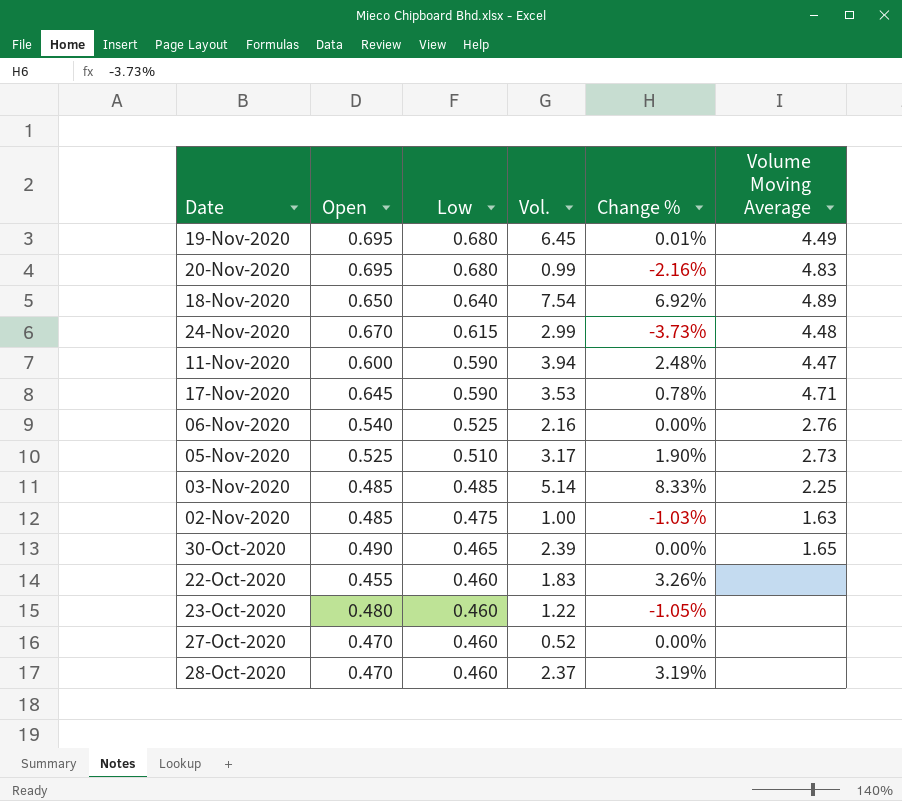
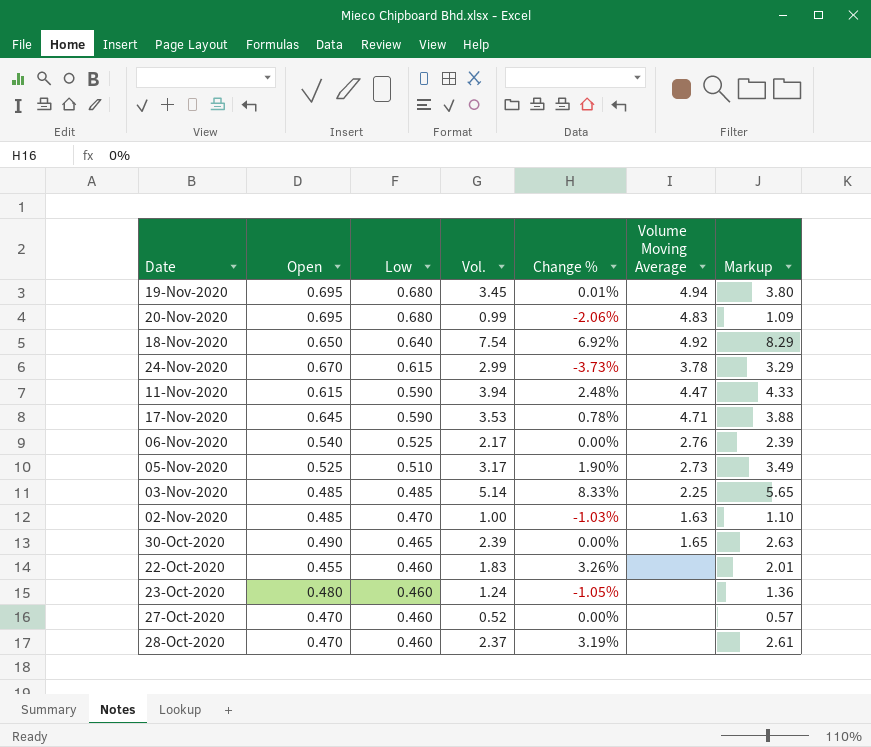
column Markup | formula: none -> [Vol.] * 1.1
19-Nov-2020 | Vol.: 6.45 -> 3.45
19-Nov-2020 | Volume Moving Average: 4.49 -> 4.94
20-Nov-2020 | Change %: -2.16% -> -2.06%
18-Nov-2020 | Volume Moving Average: 4.89 -> 4.92
24-Nov-2020 | Volume Moving Average: 4.48 -> 3.78
11-Nov-2020 | Open: 0.600 -> 0.615
06-Nov-2020 | Vol.: 2.16 -> 2.17
02-Nov-2020 | Low: 0.475 -> 0.470
23-Oct-2020 | Vol.: 1.22 -> 1.24

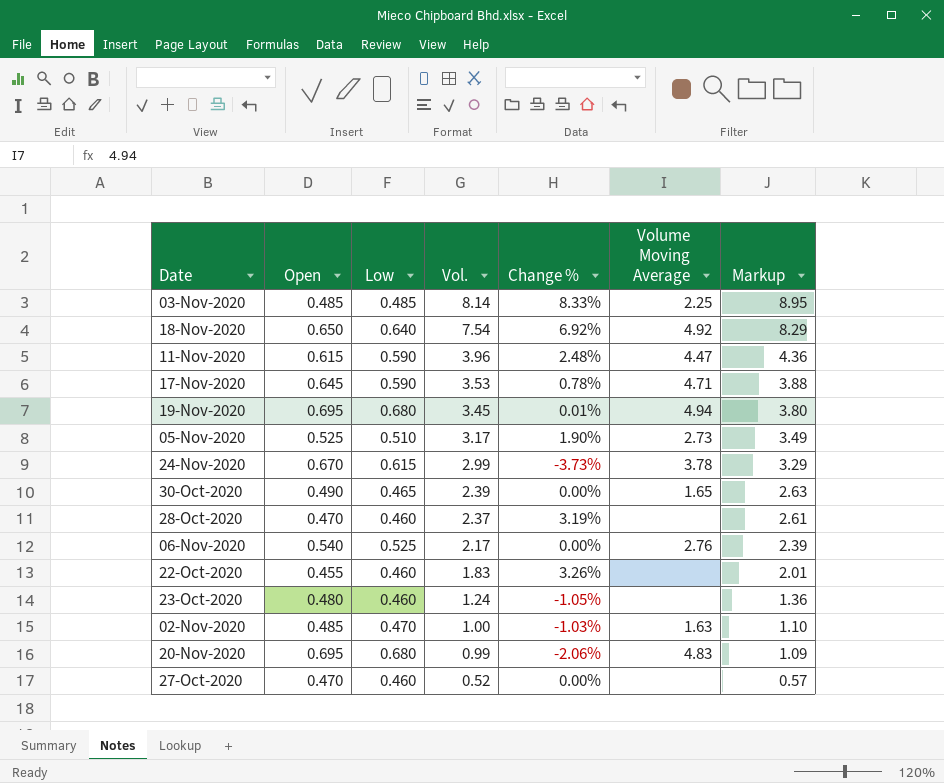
row order: Low descending -> Vol. descending
03-Nov-2020 | Vol.: 5.14 -> 8.14
03-Nov-2020 | Markup: 5.65 -> 8.95
11-Nov-2020 | Vol.: 3.94 -> 3.96
11-Nov-2020 | Markup: 4.33 -> 4.36

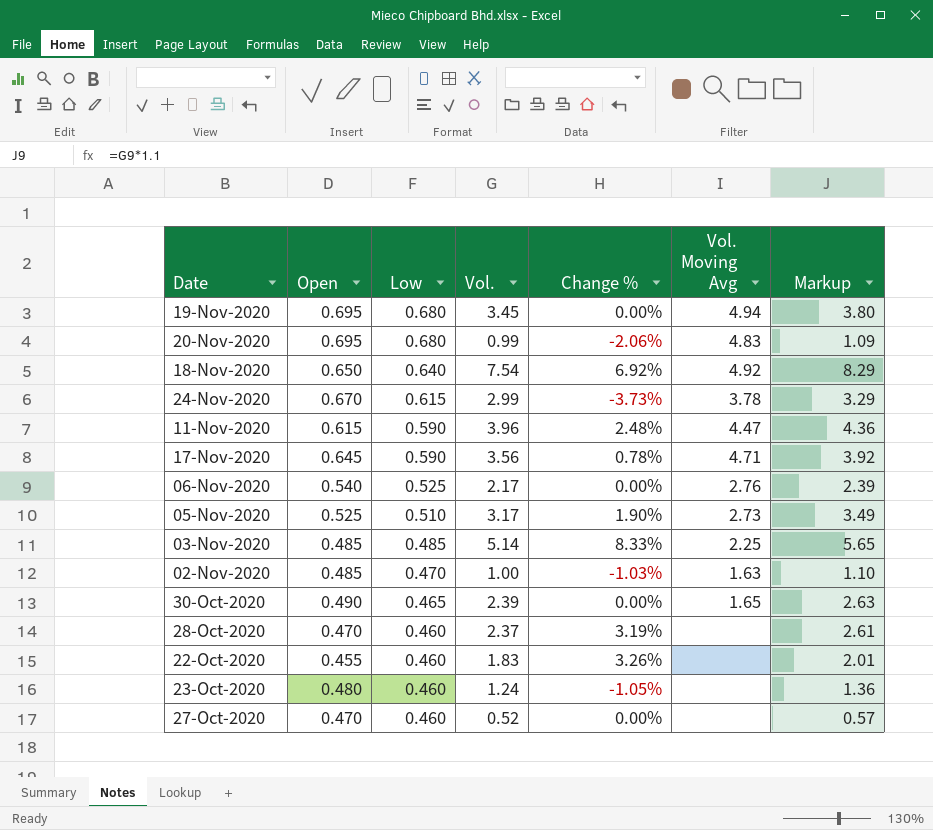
row order: Vol. descending -> Low descending
column name: Volume Moving Average -> Vol. Moving Avg
19-Nov-2020 | Change %: 0.01% -> 0.00%
17-Nov-2020 | Vol.: 3.53 -> 3.56
17-Nov-2020 | Markup: 3.88 -> 3.92
03-Nov-2020 | Vol.: 8.14 -> 5.14
03-Nov-2020 | Markup: 8.95 -> 5.65

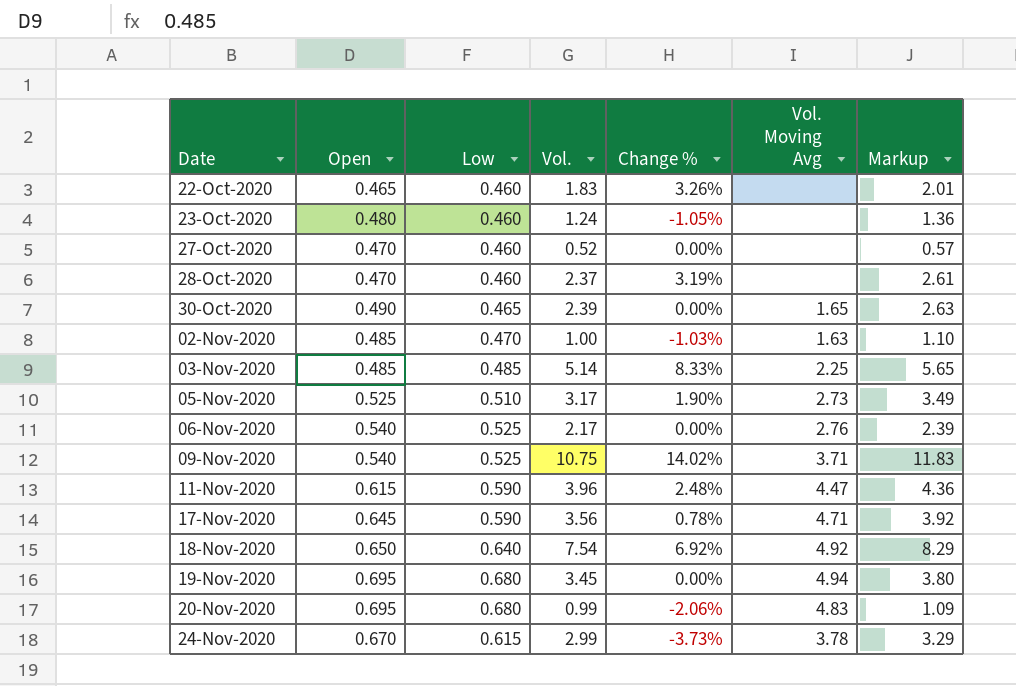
row order: Low descending -> Date ascending
22-Oct-2020 | Open: 0.455 -> 0.465
row 09-Nov-2020: none -> 0.540 | 0.525 | 10.75 | 14.02% | 3.71 | 11.83

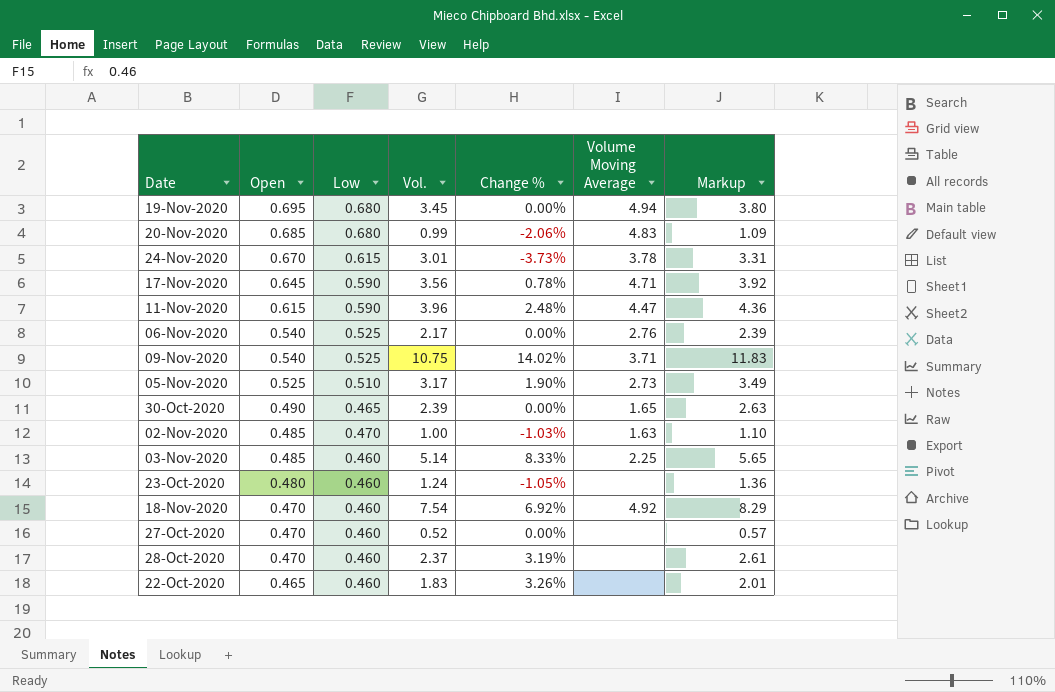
row order: Date ascending -> Open descending
column name: Vol. Moving Avg -> Volume Moving Average
20-Nov-2020 | Open: 0.695 -> 0.685
24-Nov-2020 | Vol.: 2.99 -> 3.01
24-Nov-2020 | Markup: 3.29 -> 3.31
03-Nov-2020 | Low: 0.485 -> 0.460
18-Nov-2020 | Open: 0.650 -> 0.470
18-Nov-2020 | Low: 0.640 -> 0.460

